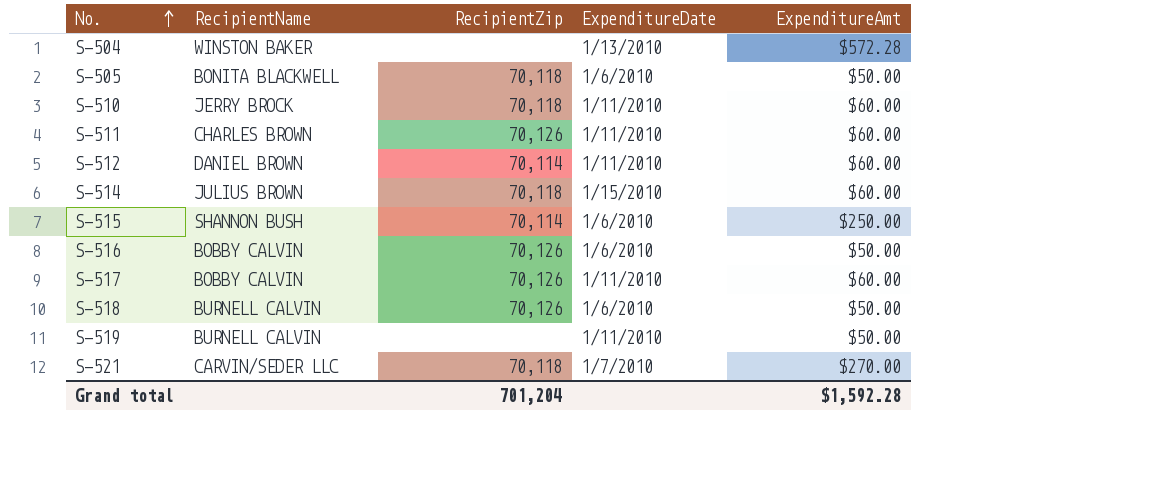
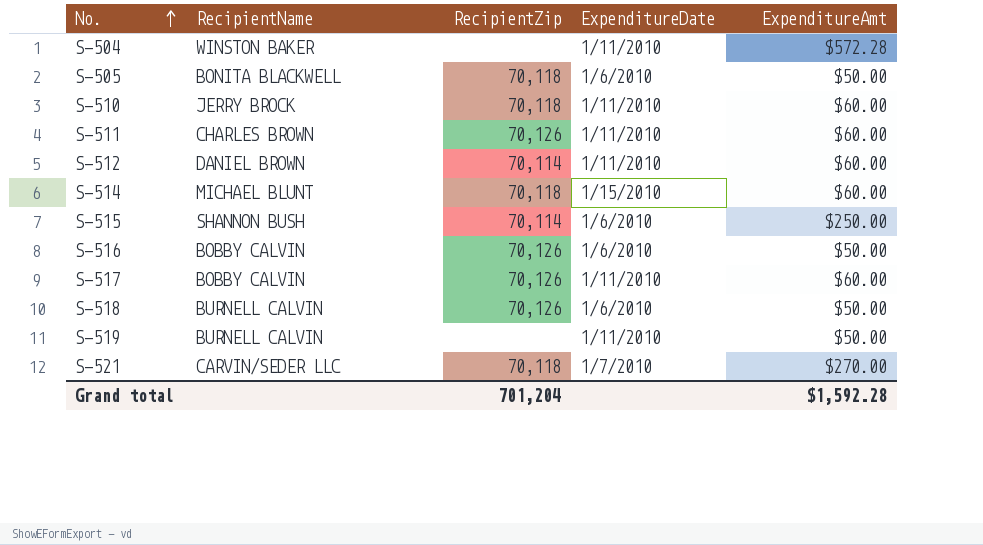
S-504 | ExpenditureDate: 1/13/2010 -> 1/11/2010
S-514 | RecipientName: JULIUS BROWN -> MICHAEL BLUNT

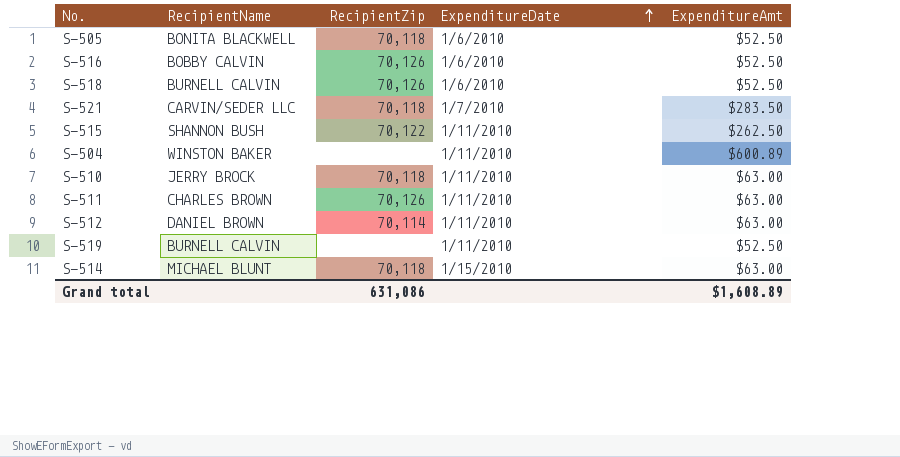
row order: No. ascending -> ExpenditureDate ascending
row S-517: BOBBY CALVIN | 70,126 | 1/11/2010 | $60.00 -> none
S-505 | ExpenditureAmt: $50.00 -> $52.50
S-516 | ExpenditureAmt: $50.00 -> $52.50
S-518 | ExpenditureAmt: $50.00 -> $52.50
S-521 | ExpenditureAmt: $270.00 -> $283.50
S-515 | RecipientZip: 70,114 -> 70,122
S-515 | ExpenditureDate: 1/6/2010 -> 1/11/2010
S-515 | ExpenditureAmt: $250.00 -> $262.50
S-504 | ExpenditureAmt: $572.28 -> $600.89
S-510 | ExpenditureAmt: $60.00 -> $63.00
S-511 | ExpenditureAmt: $60.00 -> $63.00
S-512 | ExpenditureAmt: $60.00 -> $63.00
S-519 | ExpenditureAmt: $50.00 -> $52.50
S-514 | ExpenditureAmt: $60.00 -> $63.00
Grand total | RecipientZip: 701,204 -> 631,086
Grand total | ExpenditureAmt: $1,592.28 -> $1,608.89

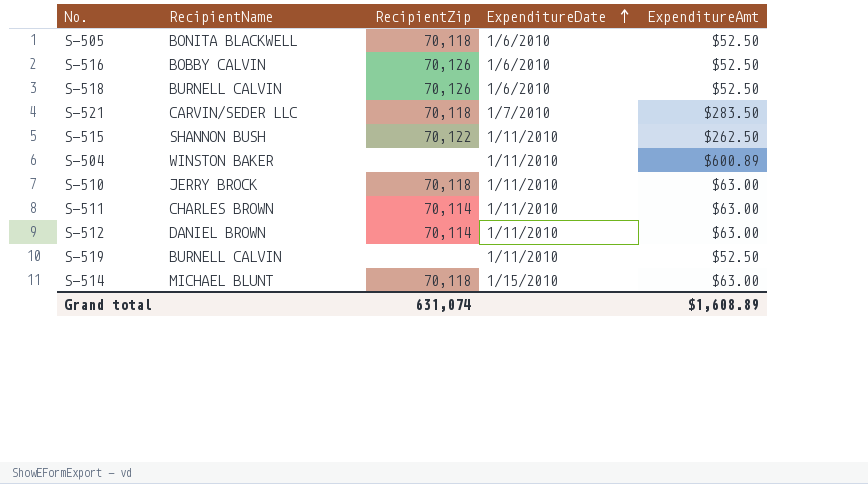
S-511 | RecipientZip: 70,126 -> 70,114
Grand total | RecipientZip: 631,086 -> 631,074

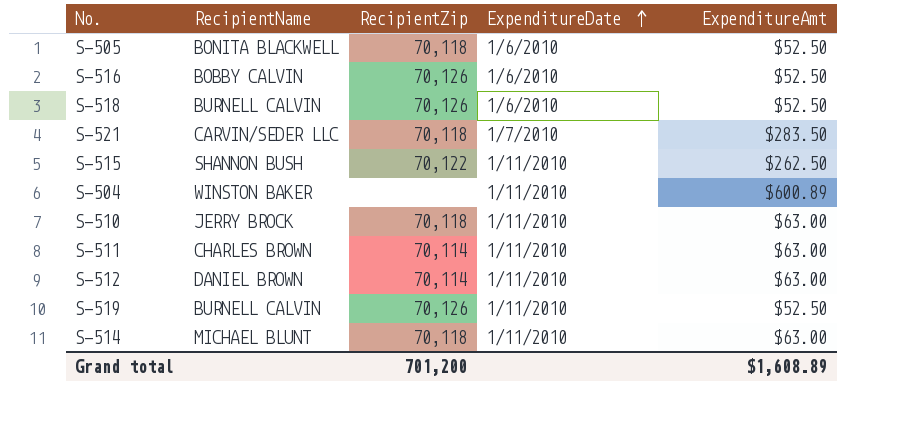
S-519 | RecipientZip: none -> 70,126
S-514 | ExpenditureDate: 1/15/2010 -> 1/11/2010
Grand total | RecipientZip: 631,074 -> 701,200

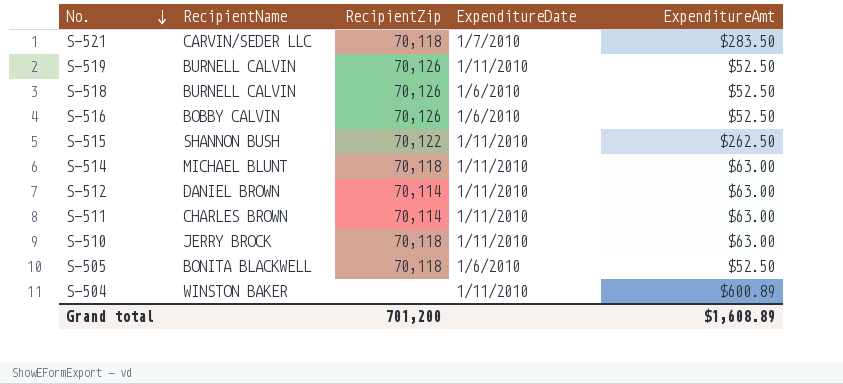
row order: ExpenditureDate ascending -> No. descending

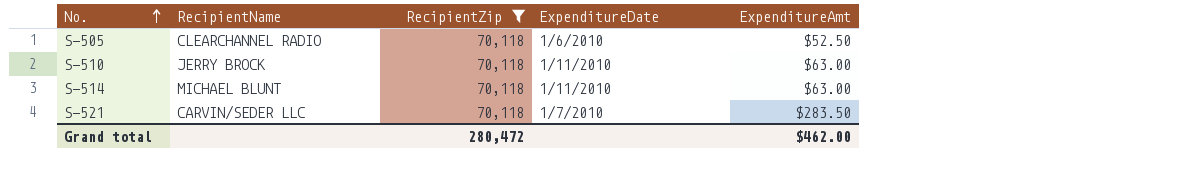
filter: none -> RecipientZip = 70,118
row order: No. descending -> No. ascending
S-505 | RecipientName: BONITA BLACKWELL -> CLEARCHANNEL RADIO
Grand total | RecipientZip: 701,200 -> 280,472
Grand total | ExpenditureAmt: $1,608.89 -> $462.00

